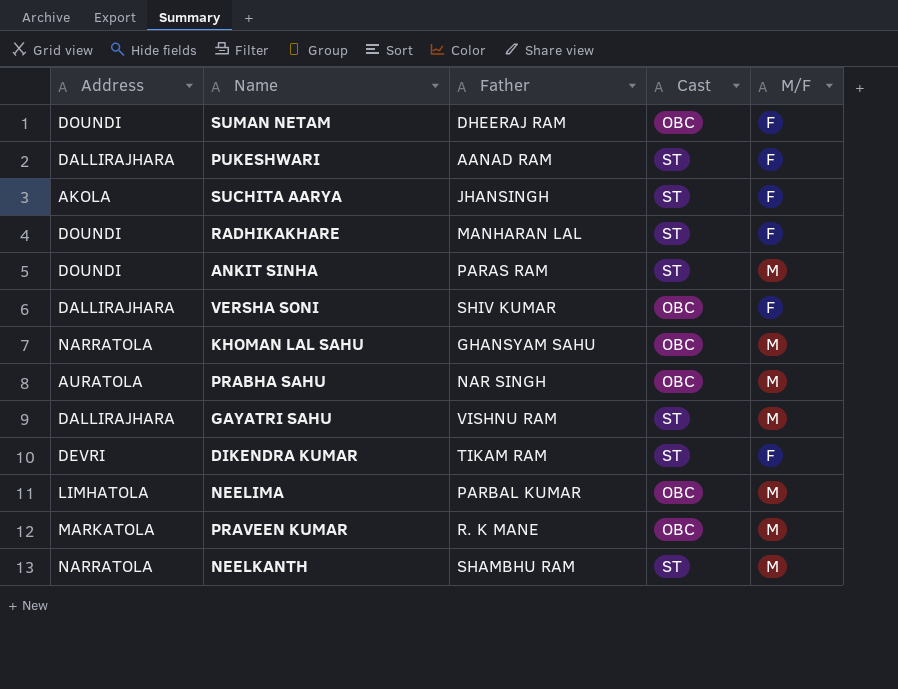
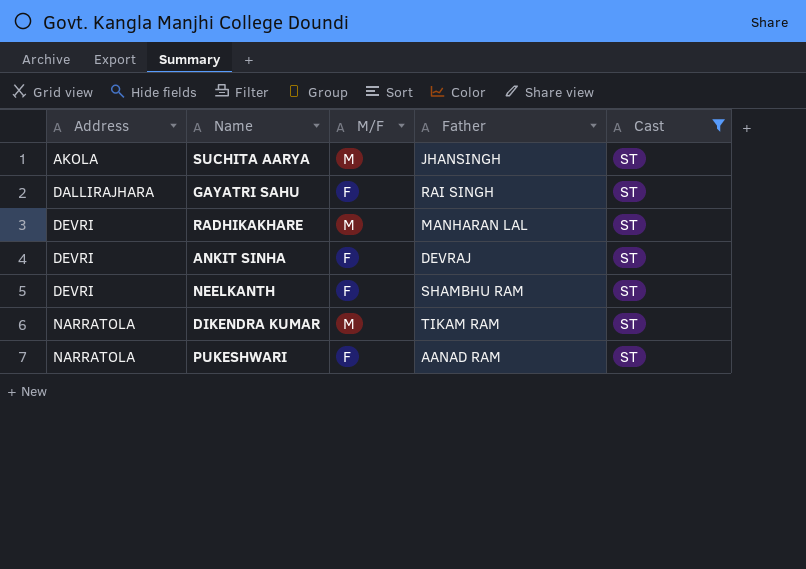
filter: none -> Cast = ST
row order: none -> Address ascending
column M/F | position: 5 -> 3
SUCHITA AARYA | M/F: F -> M
GAYATRI SAHU | M/F: M -> F
GAYATRI SAHU | Father: VISHNU RAM -> RAI SINGH
RADHIKAKHARE | Address: DOUNDI -> DEVRI
RADHIKAKHARE | M/F: F -> M
ANKIT SINHA | Address: DOUNDI -> DEVRI
ANKIT SINHA | M/F: M -> F
ANKIT SINHA | Father: PARAS RAM -> DEVRAJ
NEELKANTH | Address: NARRATOLA -> DEVRI
NEELKANTH | M/F: M -> F
DIKENDRA KUMAR | Address: DEVRI -> NARRATOLA
DIKENDRA KUMAR | M/F: F -> M
PUKESHWARI | Address: DALLIRAJHARA -> NARRATOLA

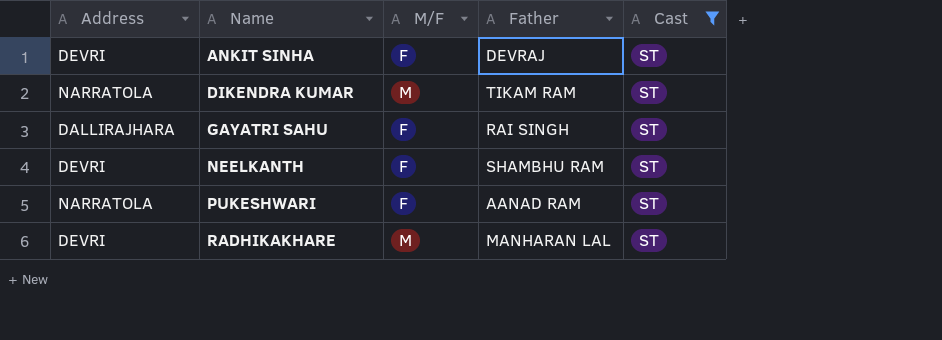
row order: Address ascending -> Name ascending
row SUCHITA AARYA: AKOLA | M | JHANSINGH | ST -> none

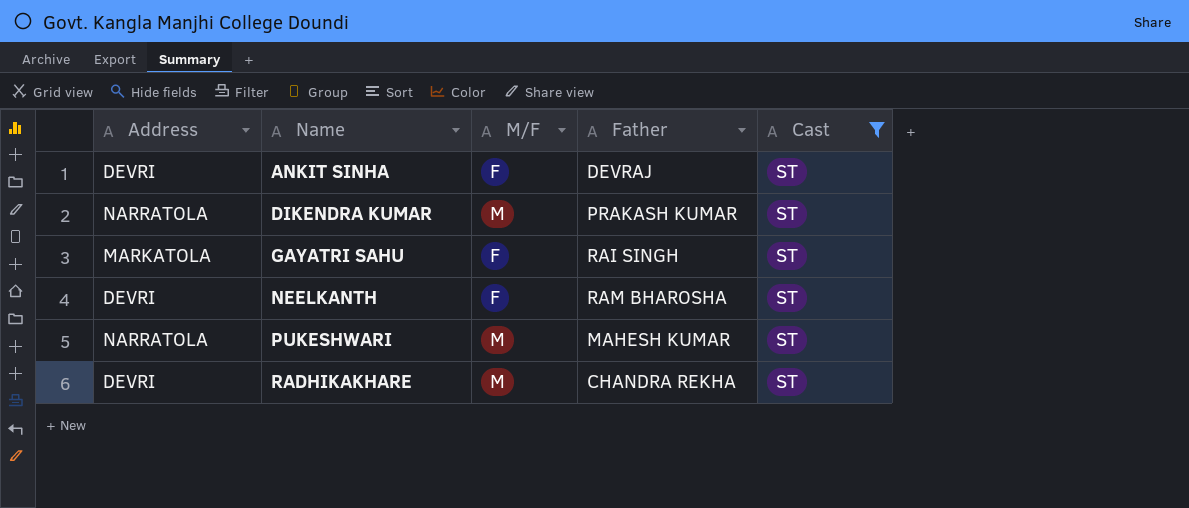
DIKENDRA KUMAR | Father: TIKAM RAM -> PRAKASH KUMAR
GAYATRI SAHU | Address: DALLIRAJHARA -> MARKATOLA
NEELKANTH | Father: SHAMBHU RAM -> RAM BHAROSHA
PUKESHWARI | M/F: F -> M
PUKESHWARI | Father: AANAD RAM -> MAHESH KUMAR
RADHIKAKHARE | Father: MANHARAN LAL -> CHANDRA REKHA

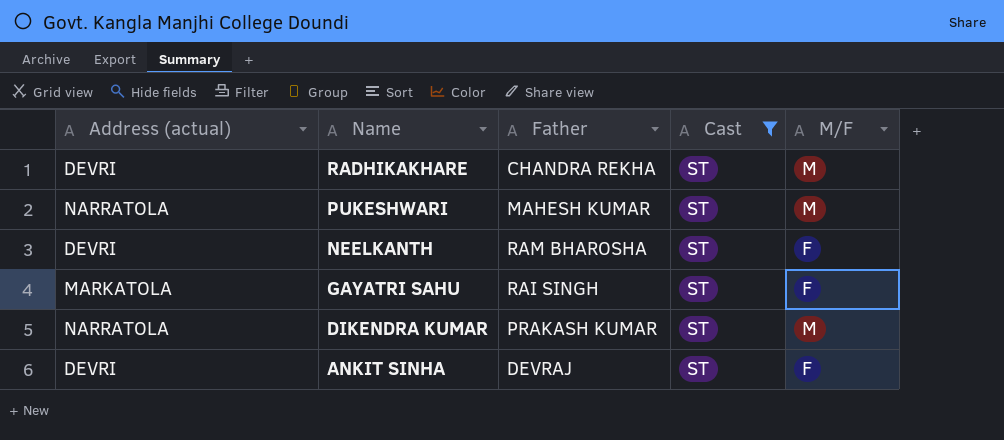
row order: Name ascending -> Name descending
column name: Address -> Address (actual)
column M/F | position: 3 -> 5

